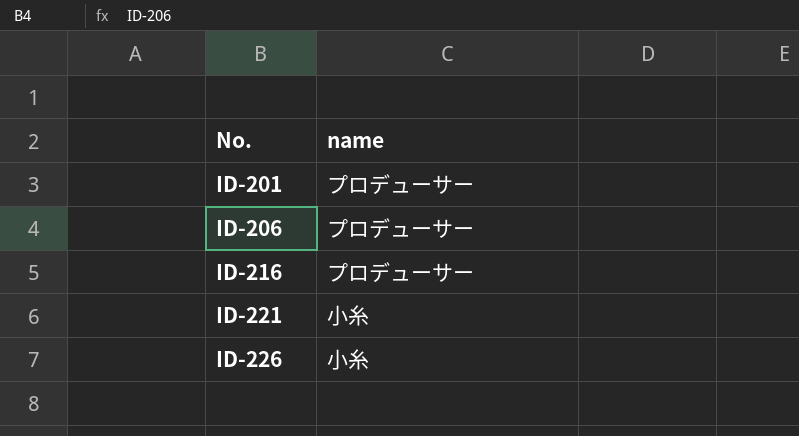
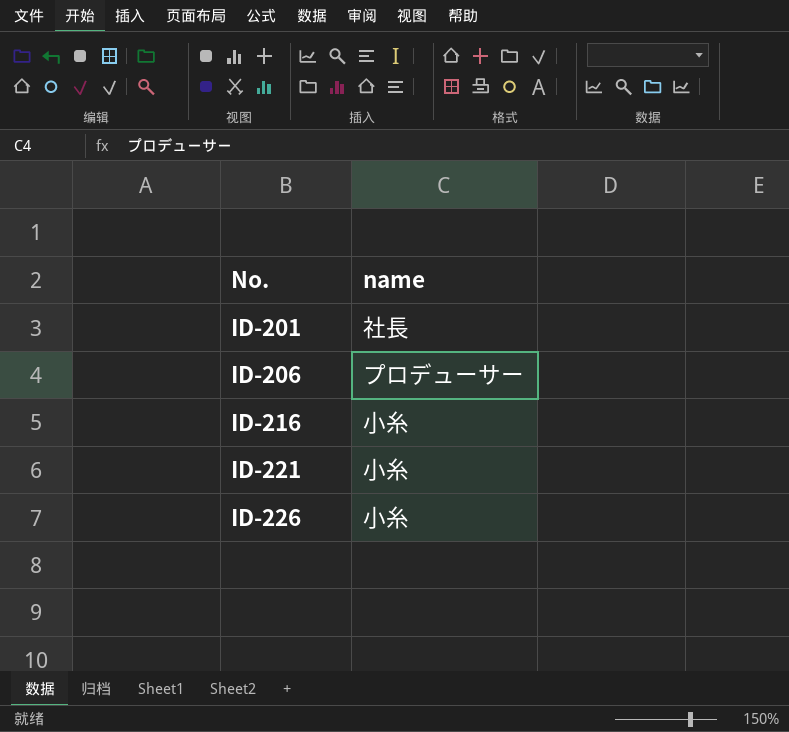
ID-201 | name: プロデューサー -> 社長
ID-216 | name: プロデューサー -> 小糸

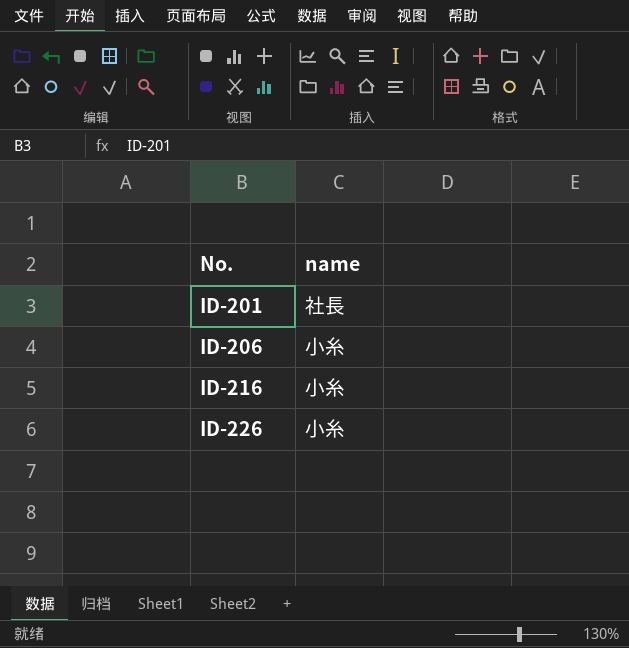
row ID-221: 小糸 -> none
ID-206 | name: プロデューサー -> 小糸

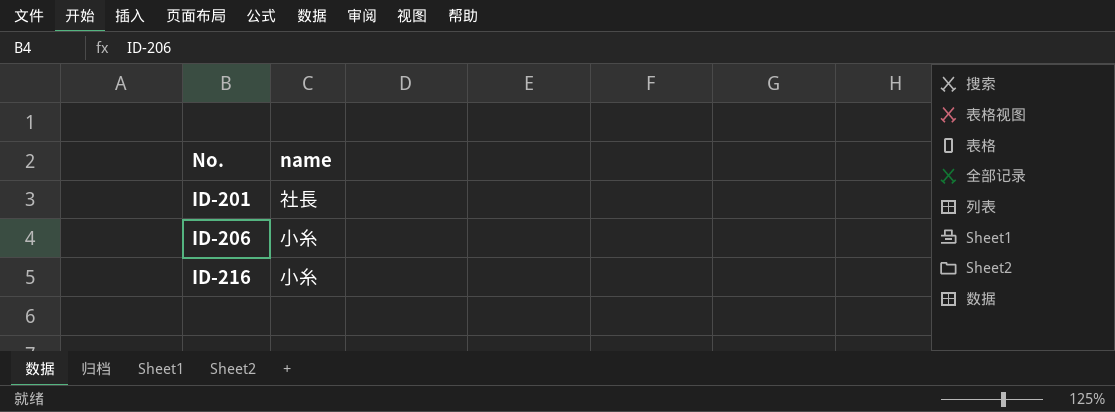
row ID-226: 小糸 -> none

